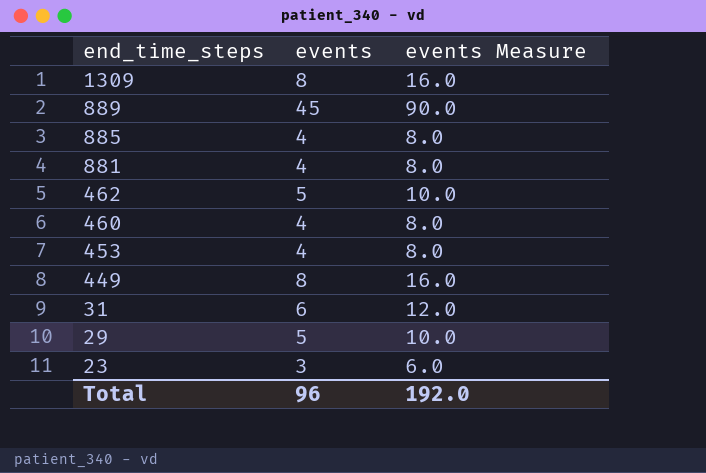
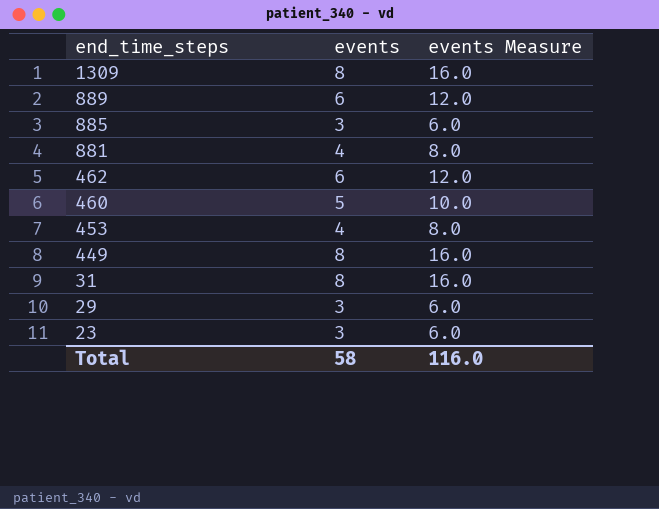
889 | events: 45 -> 6
889 | events Measure: 90.0 -> 12.0
885 | events: 4 -> 3
885 | events Measure: 8.0 -> 6.0
462 | events: 5 -> 6
462 | events Measure: 10.0 -> 12.0
460 | events: 4 -> 5
460 | events Measure: 8.0 -> 10.0
31 | events: 6 -> 8
31 | events Measure: 12.0 -> 16.0
29 | events: 5 -> 3
29 | events Measure: 10.0 -> 6.0
Total | events: 96 -> 58
Total | events Measure: 192.0 -> 116.0

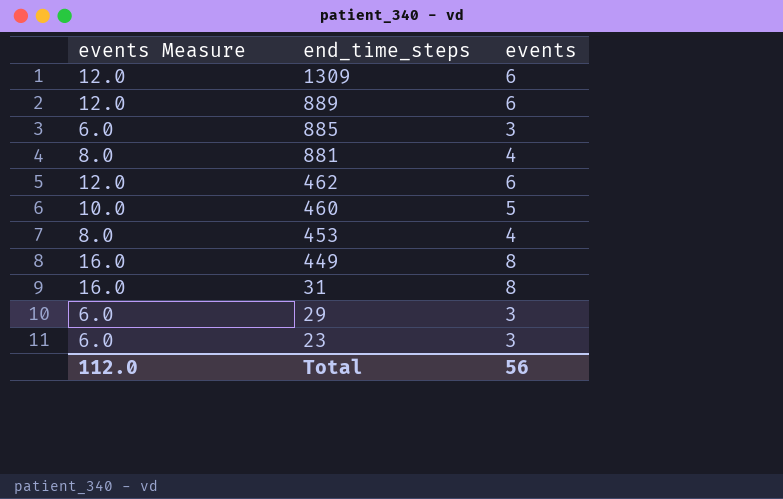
column events Measure | position: 3 -> 1
1309 | events Measure: 16.0 -> 12.0
1309 | events: 8 -> 6
Total | events Measure: 116.0 -> 112.0
Total | events: 58 -> 56

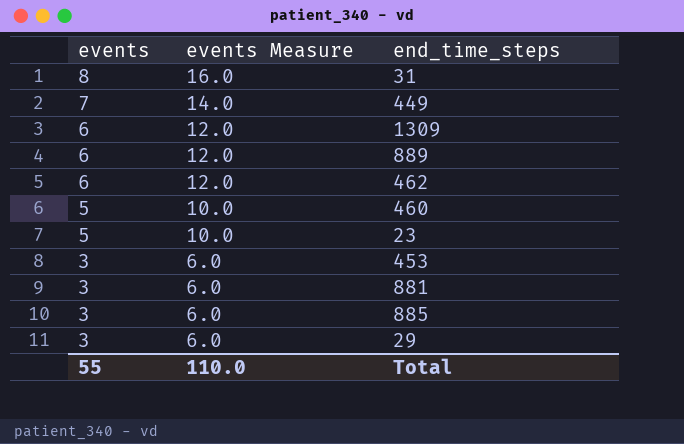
row order: end_time_steps descending -> events descending
column events | position: 3 -> 1
449 | events: 8 -> 7
449 | events Measure: 16.0 -> 14.0
23 | events: 3 -> 5
23 | events Measure: 6.0 -> 10.0
453 | events: 4 -> 3
453 | events Measure: 8.0 -> 6.0
881 | events: 4 -> 3
881 | events Measure: 8.0 -> 6.0
Total | events: 56 -> 55
Total | events Measure: 112.0 -> 110.0

